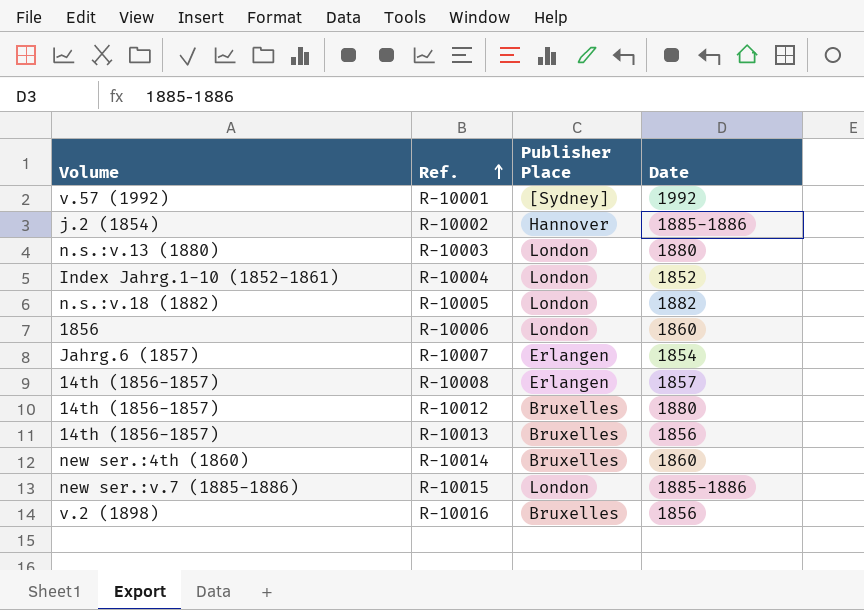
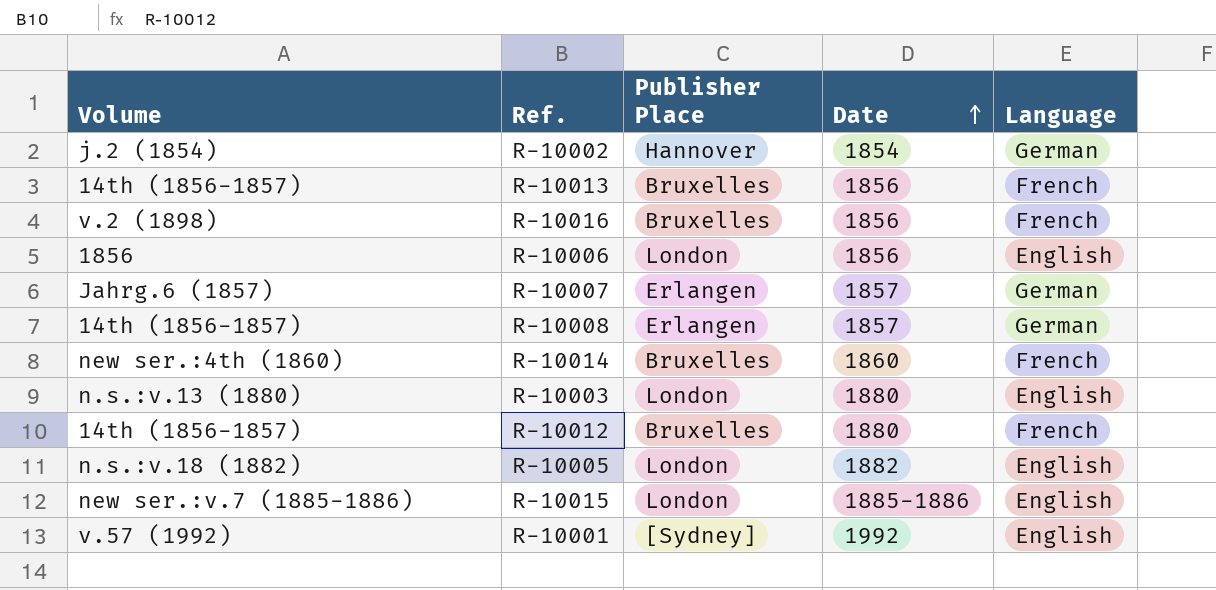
row order: Ref. ascending -> Date ascending
column Language | position: none -> 5
row R-10004: Index Jahrg.1-10 (1852-1861) | London | 1852 -> none
R-10002 | Date: 1885-1886 -> 1854
R-10006 | Date: 1860 -> 1856
R-10007 | Date: 1854 -> 1857

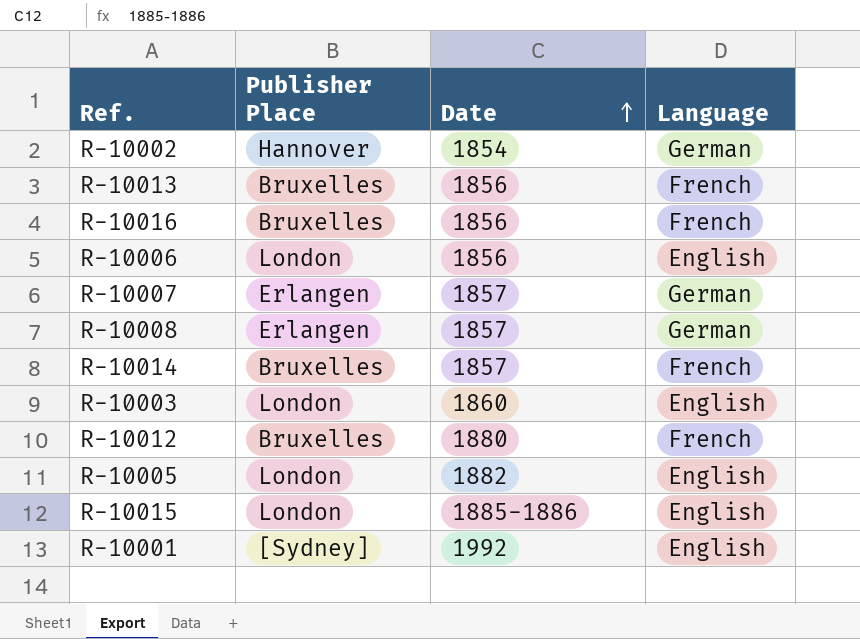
column Volume | position: 1 -> none
R-10014 | Date: 1860 -> 1857
R-10003 | Date: 1880 -> 1860

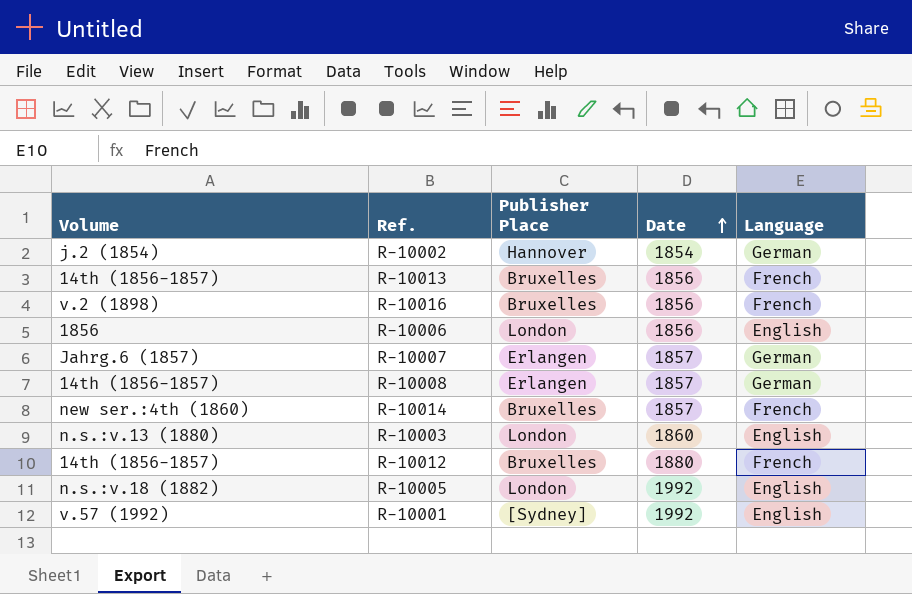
column Volume | position: none -> 1
row R-10015: London | 1885-1886 | English -> none
R-10005 | Date: 1882 -> 1992

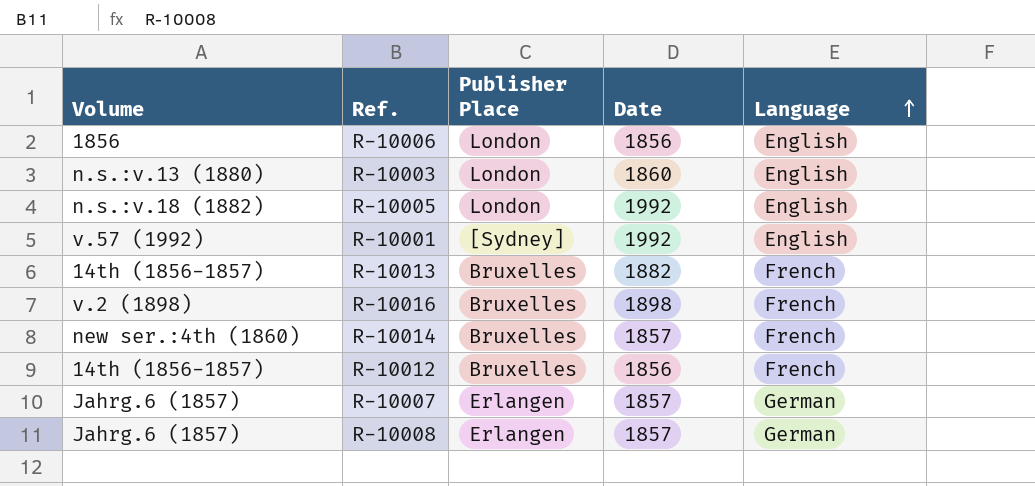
row order: Date ascending -> Language ascending
row R-10002: j.2 (1854) | Hannover | 1854 | German -> none
R-10013 | Date: 1856 -> 1882
R-10016 | Date: 1856 -> 1898
R-10012 | Date: 1880 -> 1856
R-10008 | Volume: 14th (1856-1857) -> Jahrg.6 (1857)

